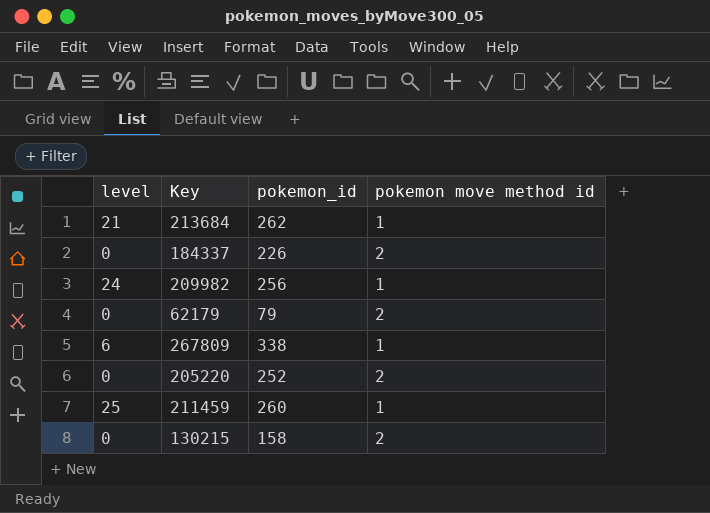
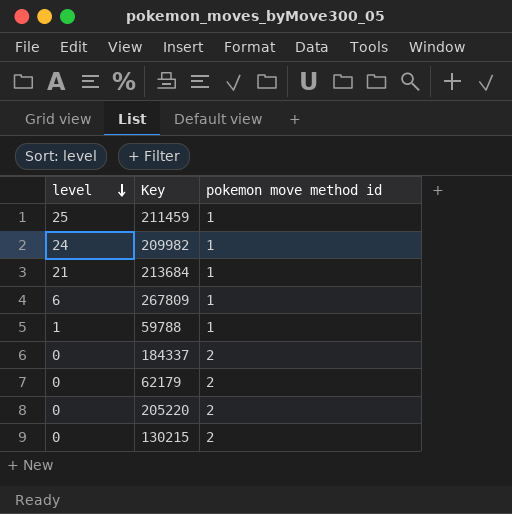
row order: none -> level descending
column pokemon_id | position: 3 -> none
row 59788: none -> 1 | 1

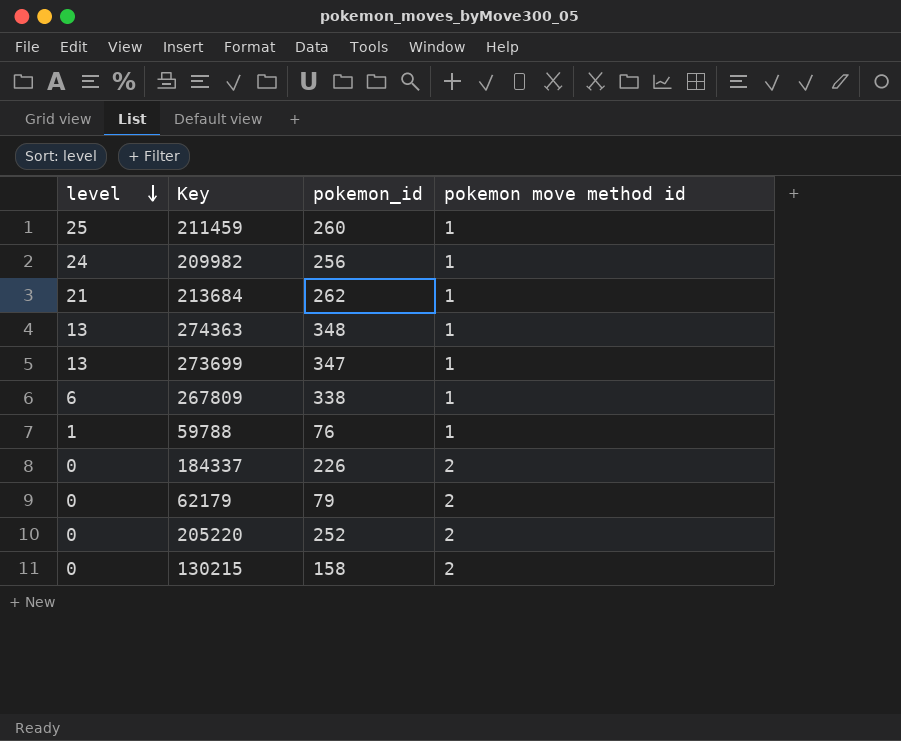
column pokemon_id | position: none -> 3
row 274363: none -> 13 | 348 | 1
row 273699: none -> 13 | 347 | 1

